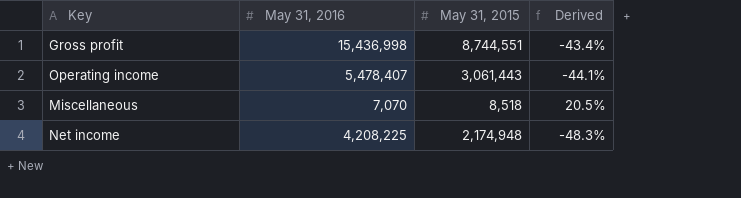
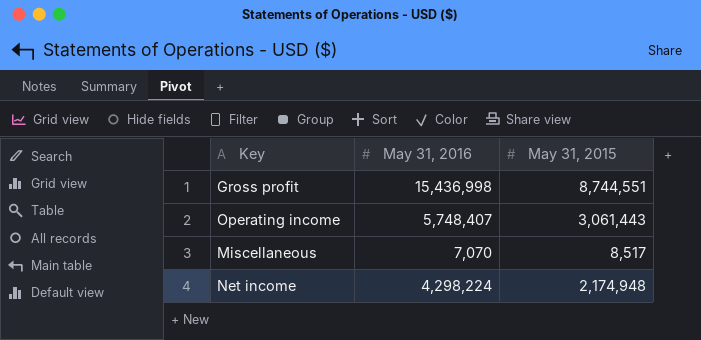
column Derived | formula: ([May 31, 2015] - [May 31, 2016]) / [May 31, 2016] -> none
Operating income | May 31, 2016: 5,478,407 -> 5,748,407
Miscellaneous | May 31, 2015: 8,518 -> 8,517
Net income | May 31, 2016: 4,208,225 -> 4,298,224

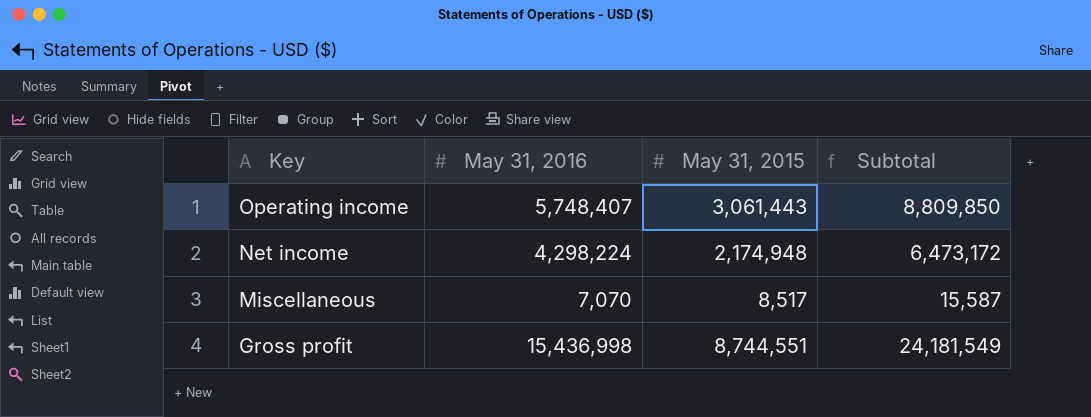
row order: none -> Key descending
column Subtotal | formula: none -> [May 31, 2016] + [May 31, 2015]

